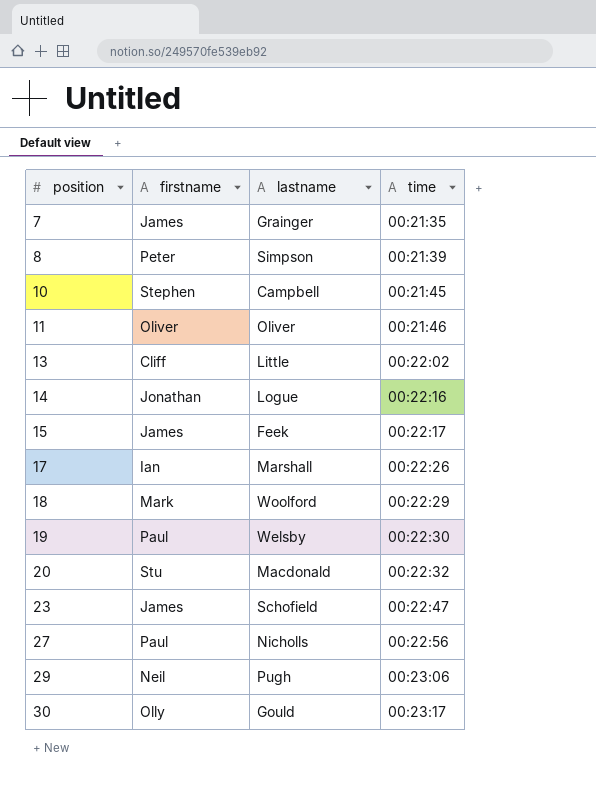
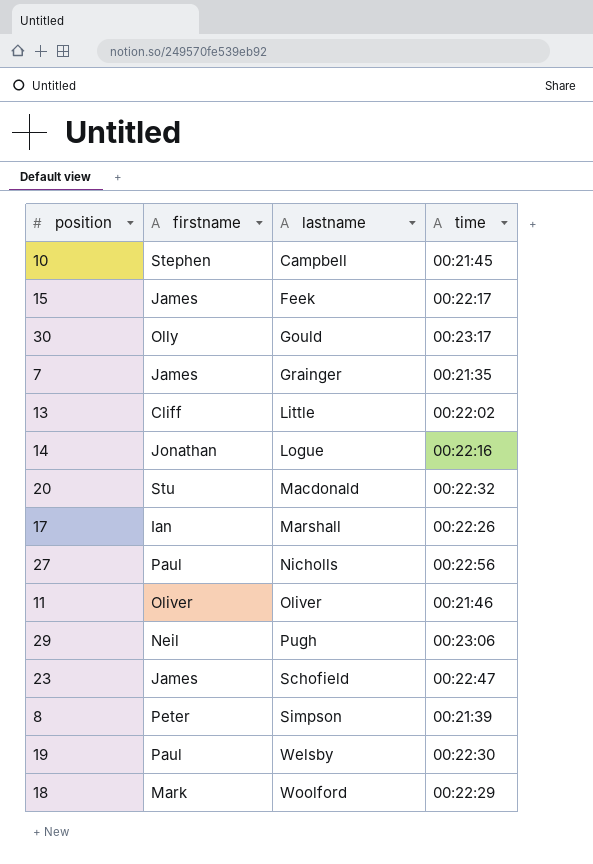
row order: position ascending -> lastname ascending

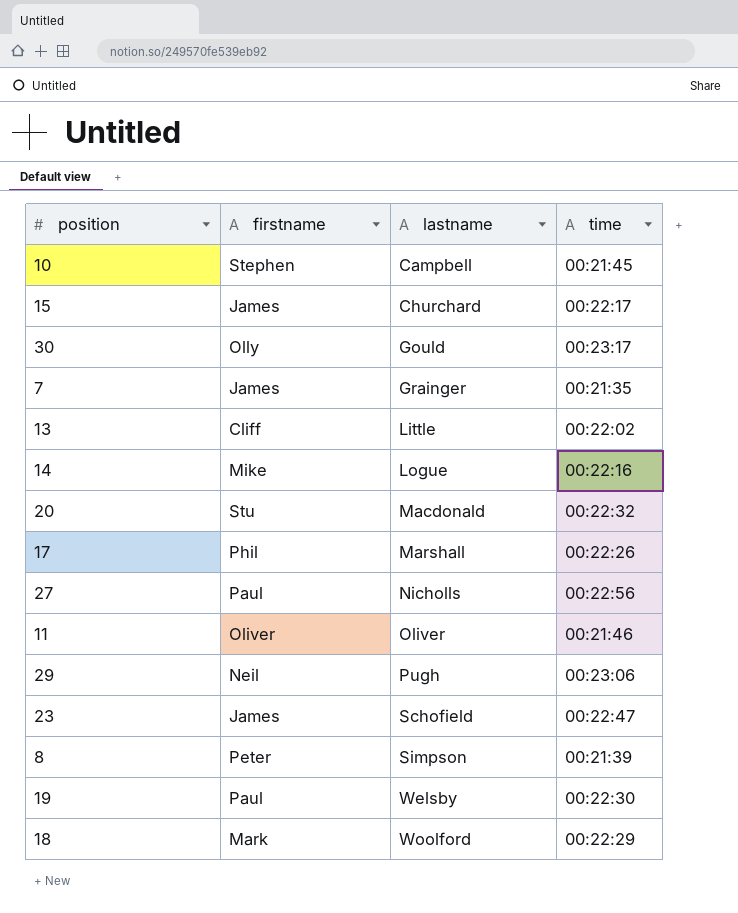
15 | lastname: Feek -> Churchard
14 | firstname: Jonathan -> Mike
17 | firstname: Ian -> Phil

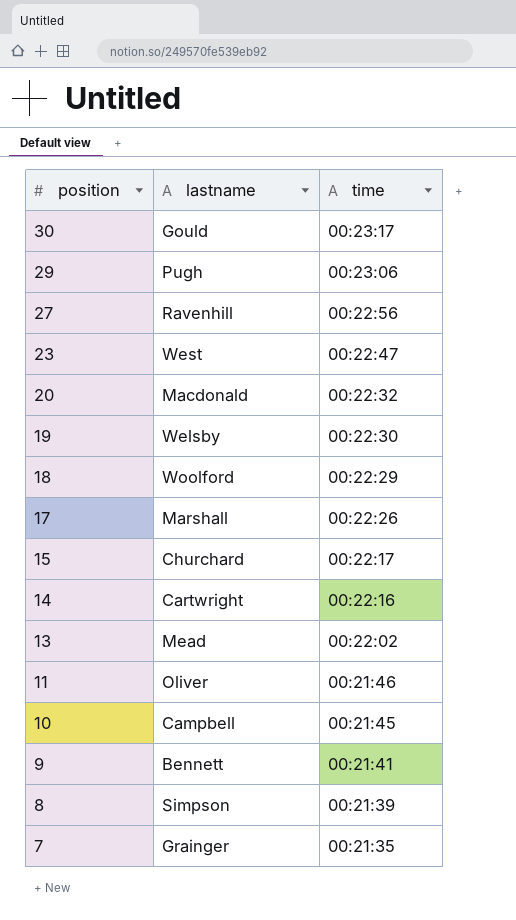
row order: lastname ascending -> position descending
column firstname | position: 2 -> none
27 | lastname: Nicholls -> Ravenhill
23 | lastname: Schofield -> West
14 | lastname: Logue -> Cartwright
13 | lastname: Little -> Mead
row 9: none -> Bennett | 00:21:41

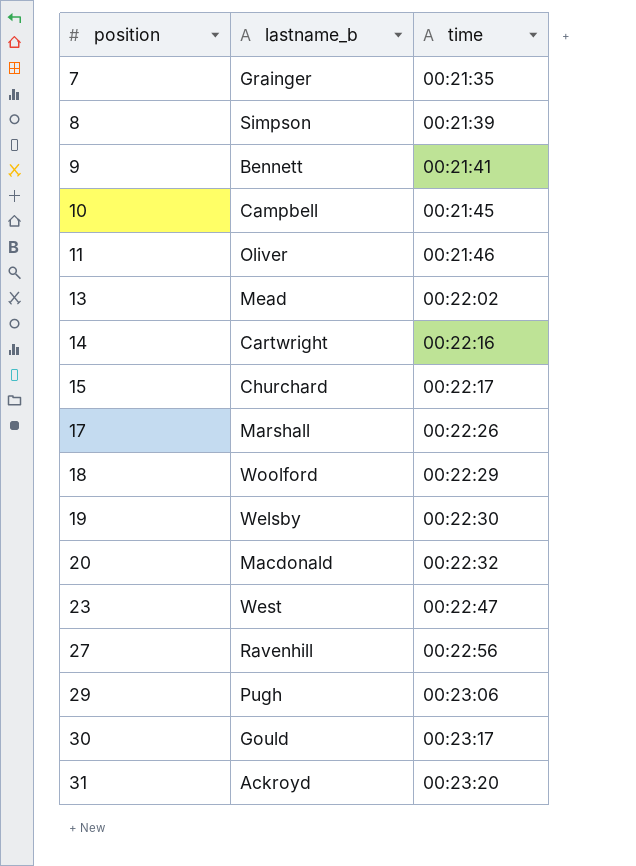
row order: position descending -> position ascending
column name: lastname -> lastname_b
row 31: none -> Ackroyd | 00:23:20

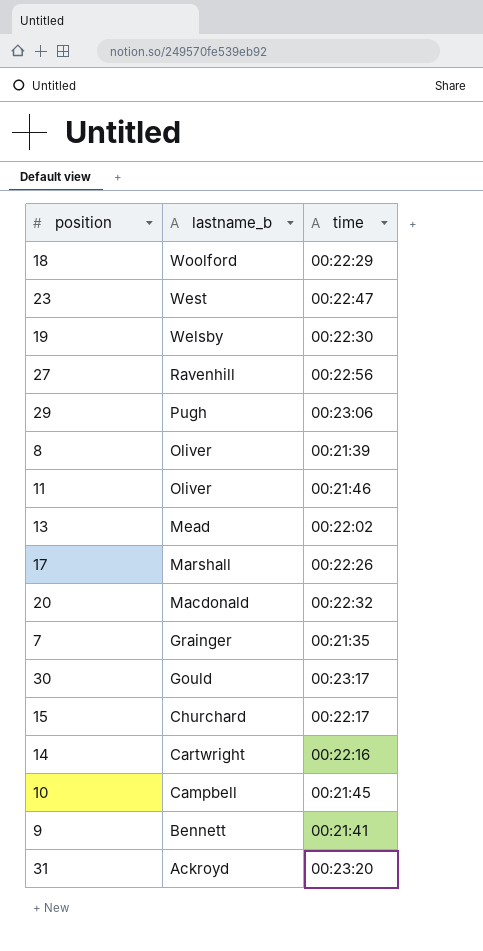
row order: position ascending -> lastname_b descending
8 | lastname_b: Simpson -> Oliver

